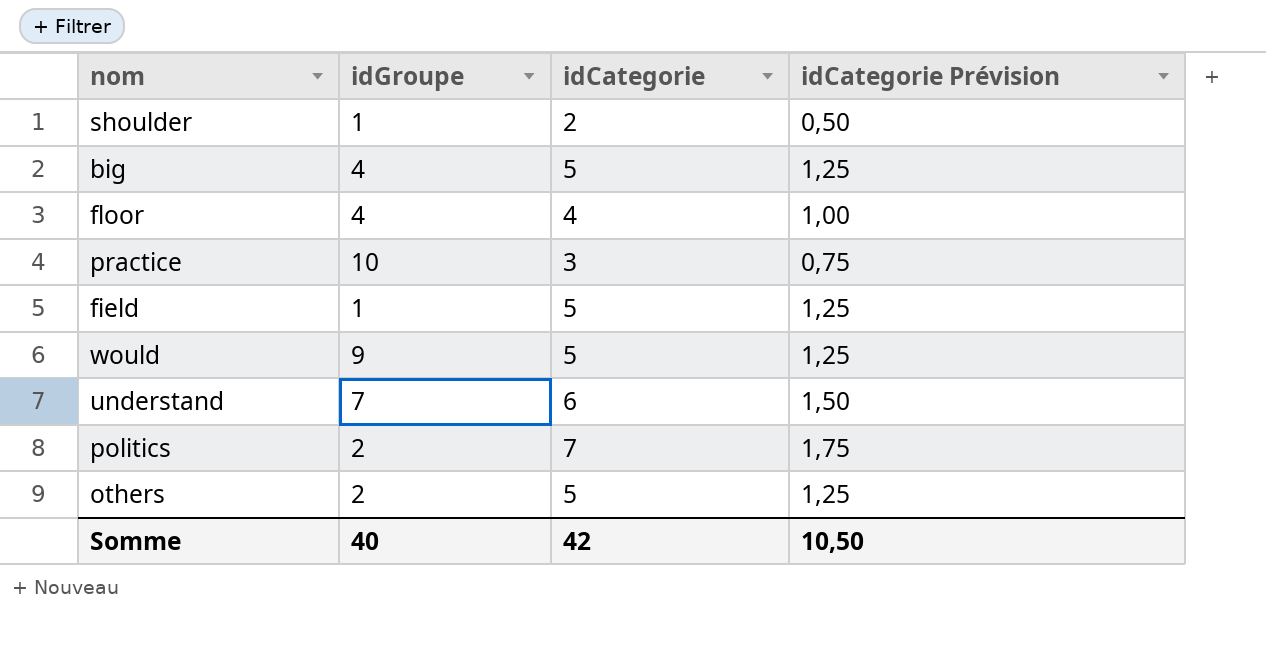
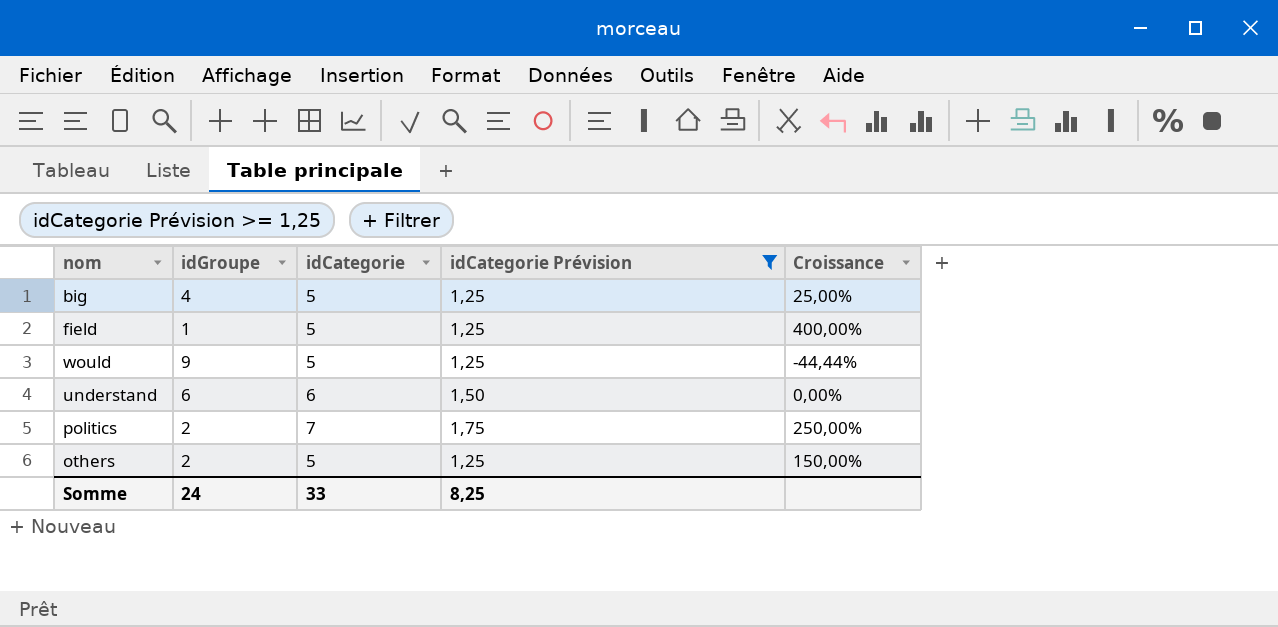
filter: none -> idCategorie Prévision >= 1,25
column Croissance | formula: none -> ([idCategorie] - [idGroupe]) / [idGroupe]
understand | idGroupe: 7 -> 6
Somme | idGroupe: 40 -> 24
Somme | idCategorie: 42 -> 33
Somme | idCategorie Prévision: 10,50 -> 8,25

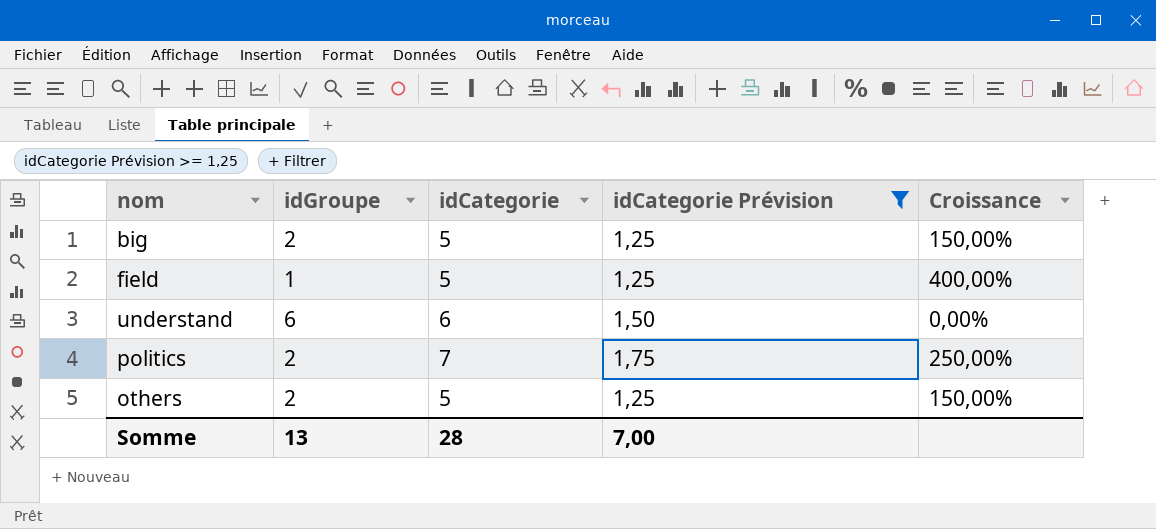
row would: 9 | 5 | 1,25 | -44,44% -> none
big | idGroupe: 4 -> 2
big | Croissance: 25,00% -> 150,00%
Somme | idGroupe: 24 -> 13
Somme | idCategorie: 33 -> 28
Somme | idCategorie Prévision: 8,25 -> 7,00

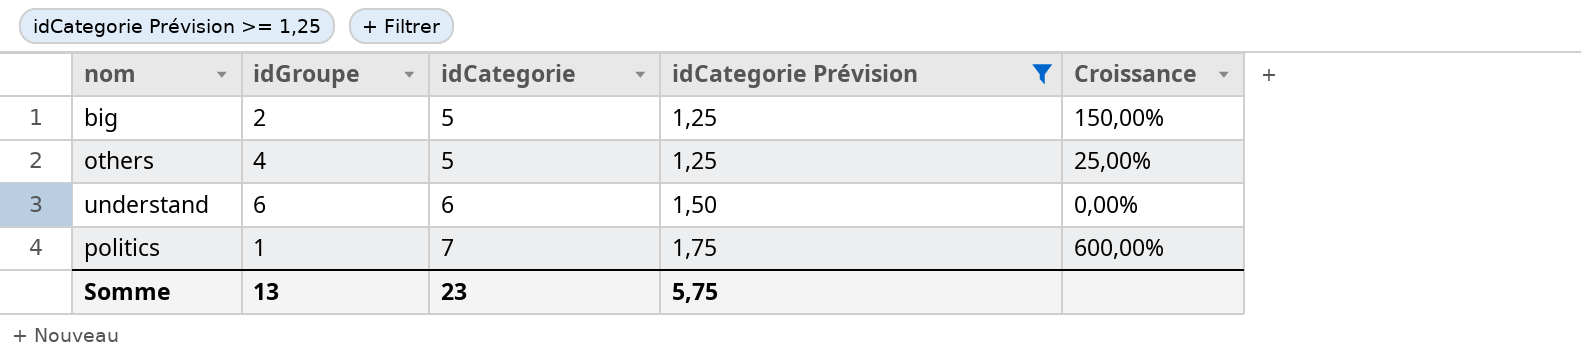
row order: none -> idCategorie ascending
row field: 1 | 5 | 1,25 | 400,00% -> none
others | idGroupe: 2 -> 4
others | Croissance: 150,00% -> 25,00%
politics | idGroupe: 2 -> 1
politics | Croissance: 250,00% -> 600,00%
Somme | idCategorie: 28 -> 23
Somme | idCategorie Prévision: 7,00 -> 5,75

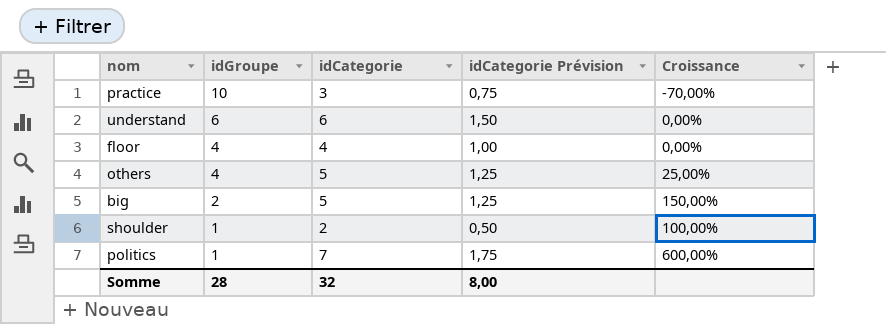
filter: idCategorie Prévision >= 1,25 -> none
row order: idCategorie ascending -> idGroupe descending
Somme | idGroupe: 13 -> 28
Somme | idCategorie: 23 -> 32
Somme | idCategorie Prévision: 5,75 -> 8,00

